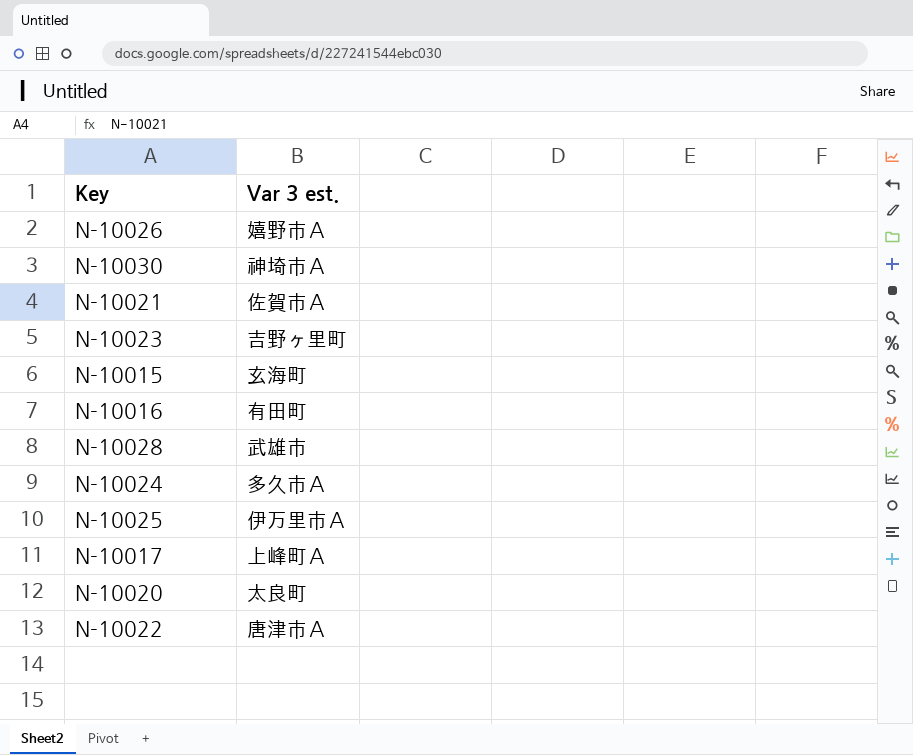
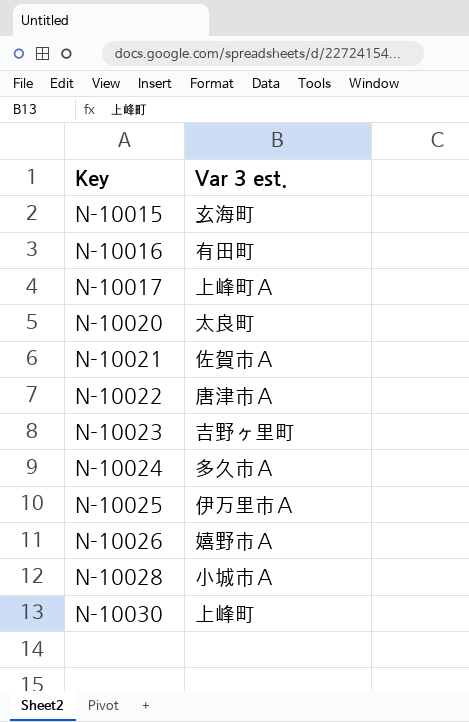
row order: none -> Key ascending
N-10028 | Var 3 est.: 武雄市 -> 小城市Ａ
N-10030 | Var 3 est.: 神埼市Ａ -> 上峰町

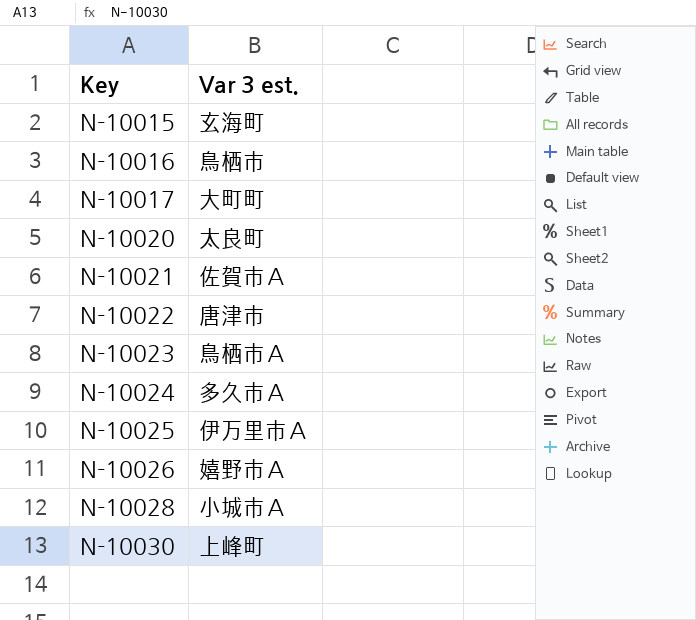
N-10016 | Var 3 est.: 有田町 -> 鳥栖市
N-10017 | Var 3 est.: 上峰町Ａ -> 大町町
N-10022 | Var 3 est.: 唐津市Ａ -> 唐津市
N-10023 | Var 3 est.: 吉野ヶ里町 -> 鳥栖市Ａ

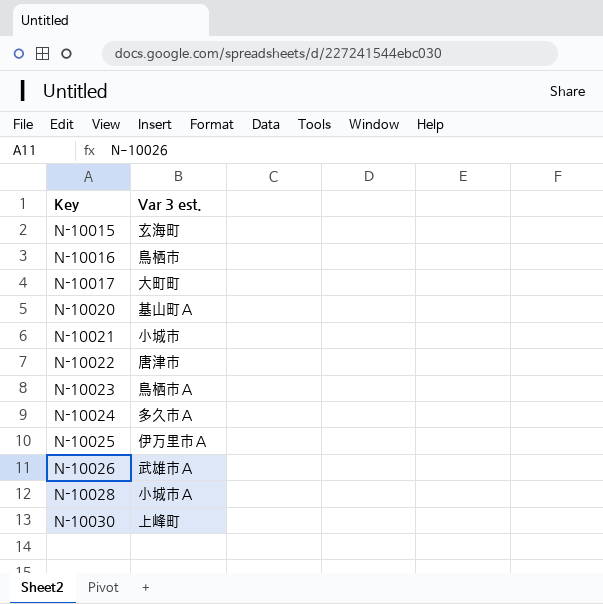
N-10020 | Var 3 est.: 太良町 -> 基山町Ａ
N-10021 | Var 3 est.: 佐賀市Ａ -> 小城市
N-10026 | Var 3 est.: 嬉野市Ａ -> 武雄市Ａ

